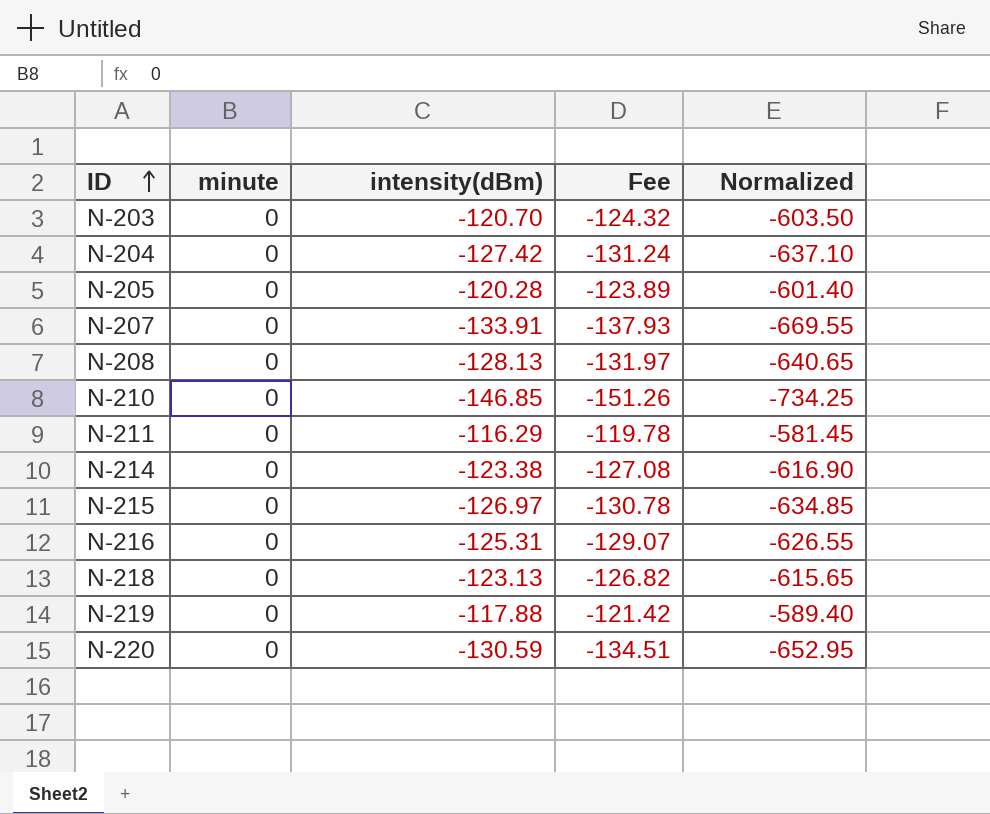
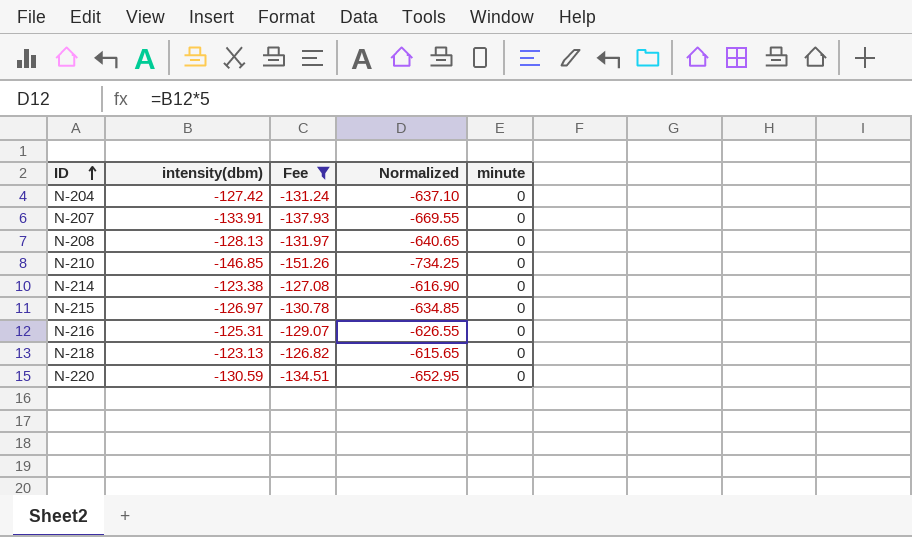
filter: none -> Fee <= -126.82
column name: intensity(dBm) -> intensity(dbm)
column minute | position: 2 -> 5

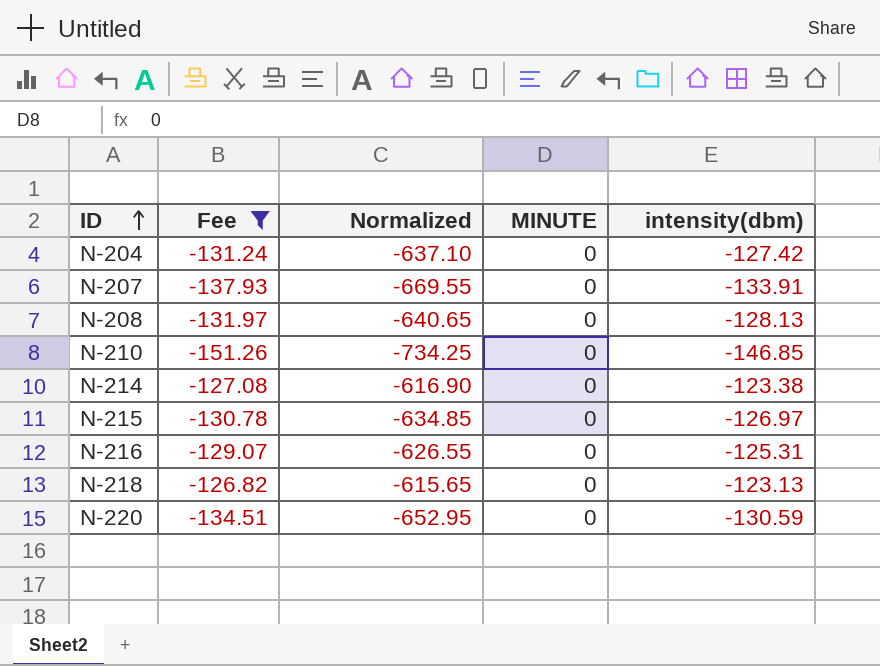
column name: minute -> MINUTE
column intensity(dbm) | position: 2 -> 5

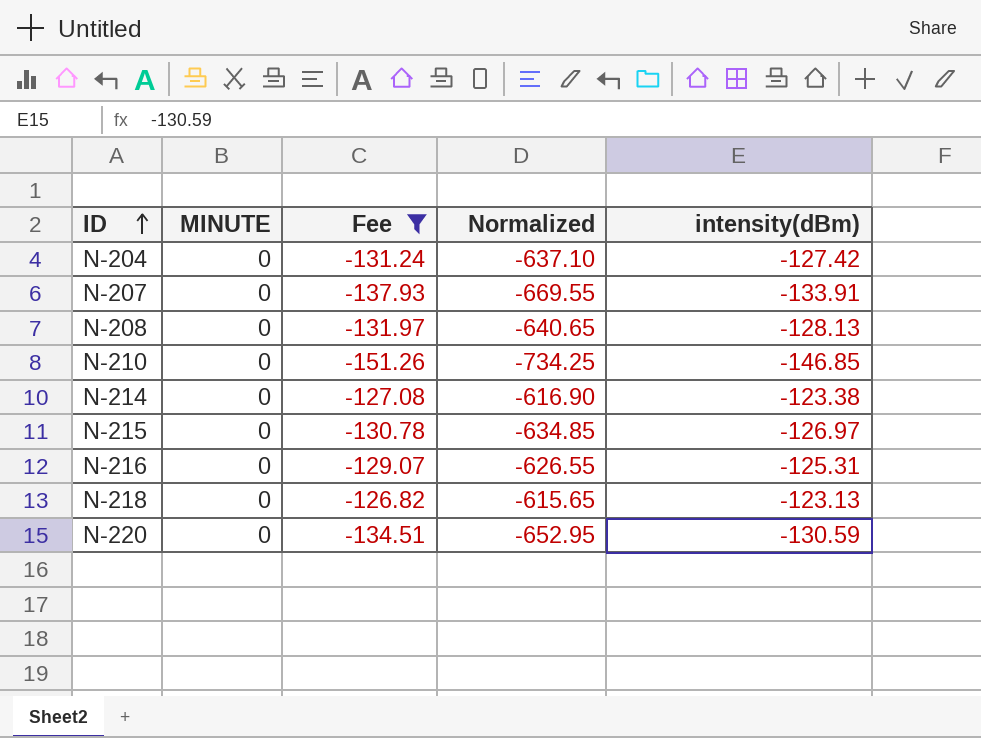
column MINUTE | position: 4 -> 2
column name: intensity(dbm) -> intensity(dBm)

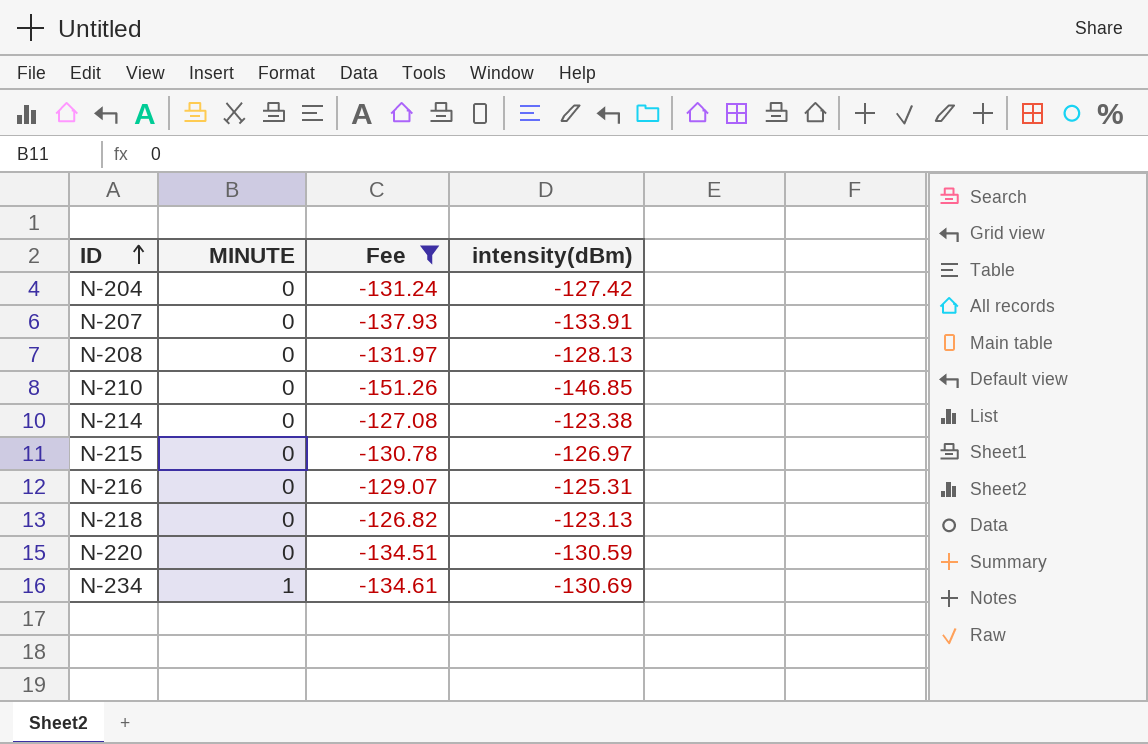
column Normalized | formula: [intensity(dBm)] * 5 -> none
row N-234: none -> 1 | -134.61 | -130.69

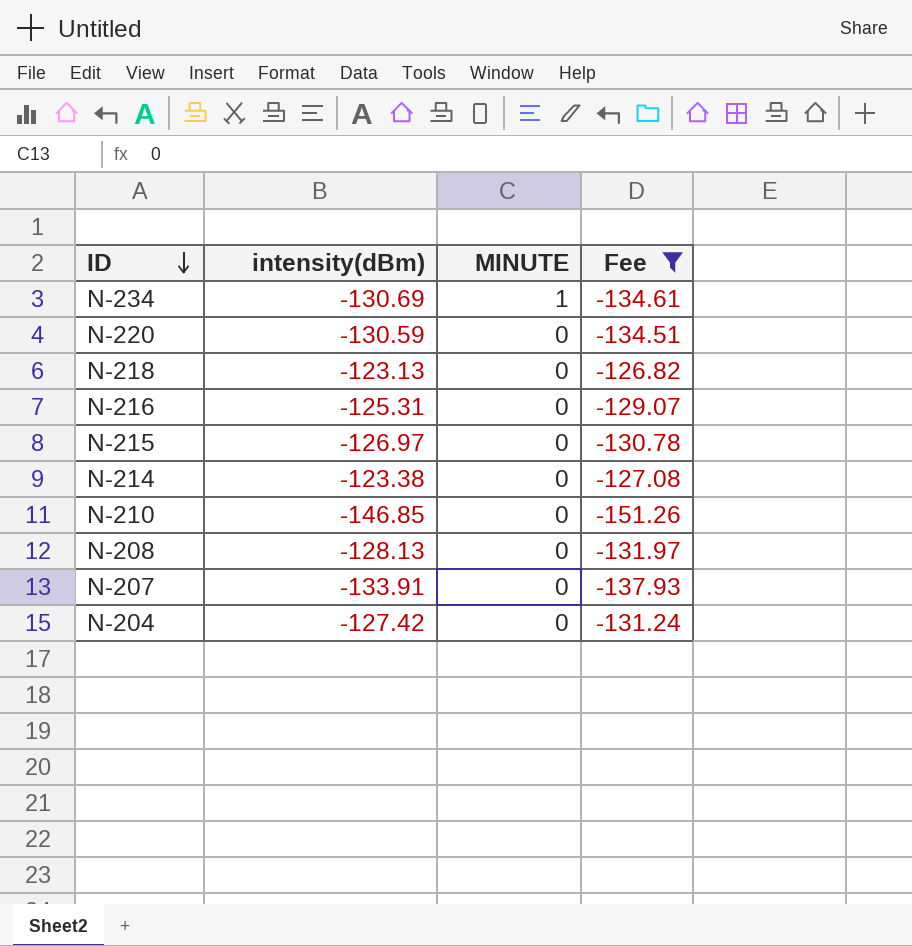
row order: ID ascending -> ID descending
column intensity(dBm) | position: 4 -> 2

